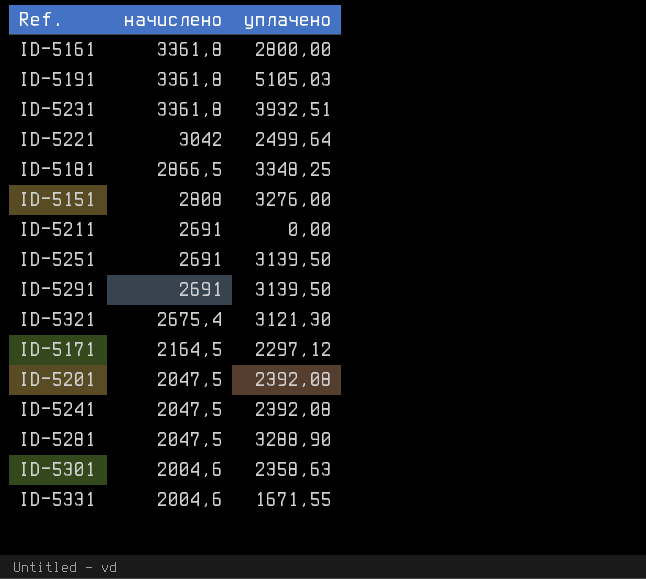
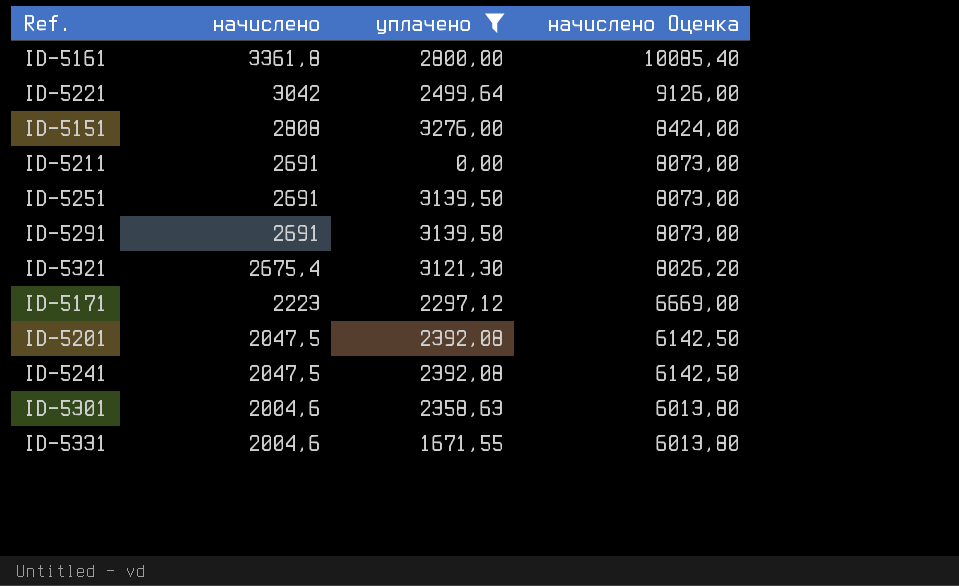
filter: none -> уплачено <= 3276,00
column начислено Оценка | formula: none -> [начислено] * 3
ID-5171 | начислено: 2164,5 -> 2223

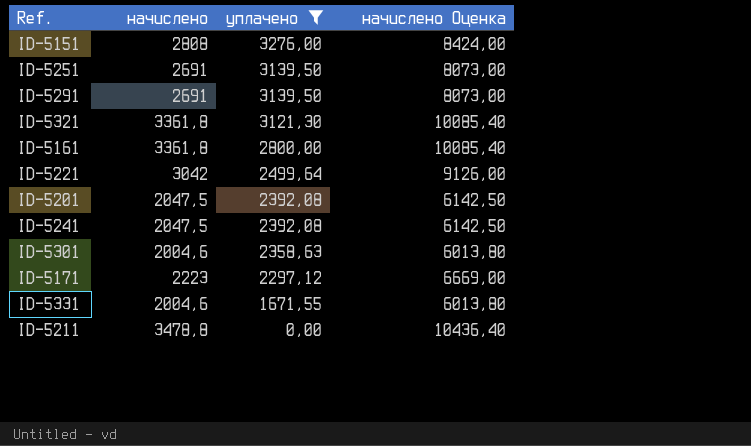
row order: начислено descending -> уплачено descending
ID-5321 | начислено: 2675,4 -> 3361,8
ID-5321 | начислено Оценка: 8026,20 -> 10085,40
ID-5211 | начислено: 2691 -> 3478,8
ID-5211 | начислено Оценка: 8073,00 -> 10436,40

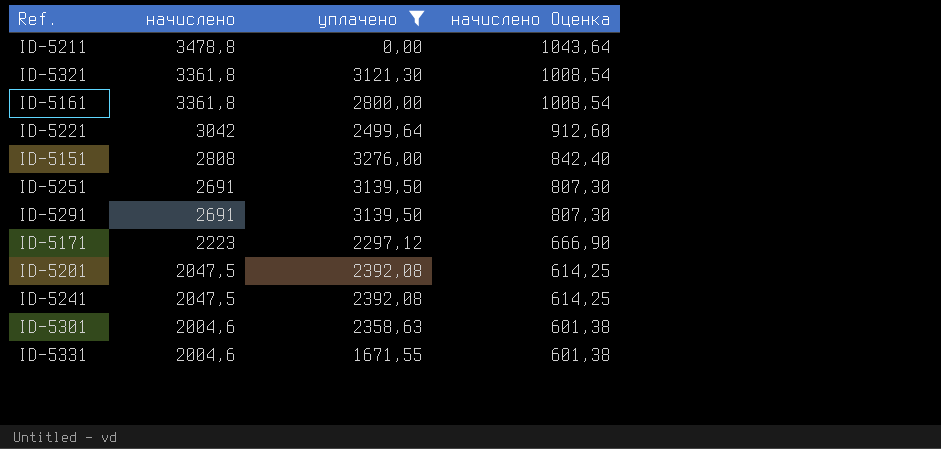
row order: уплачено descending -> начислено descending
column начислено Оценка | formula: [начислено] * 3 -> [начислено] * 0,3

